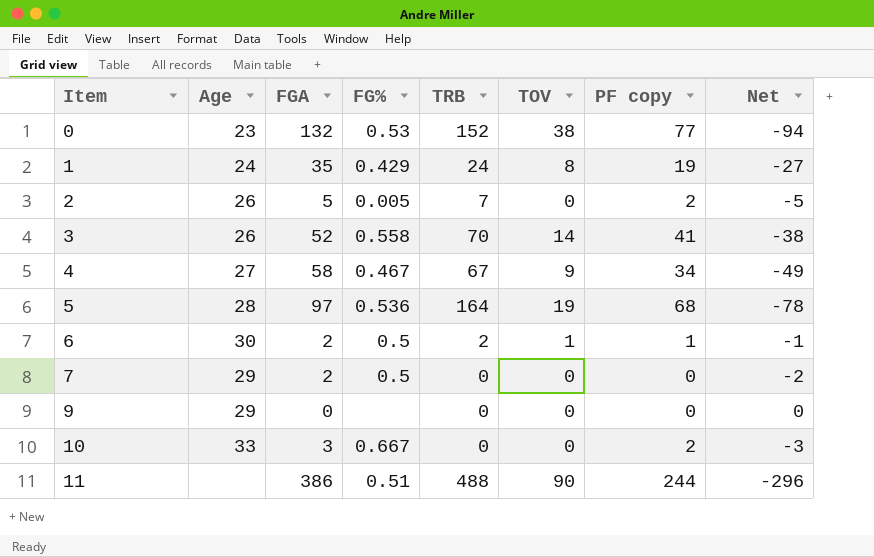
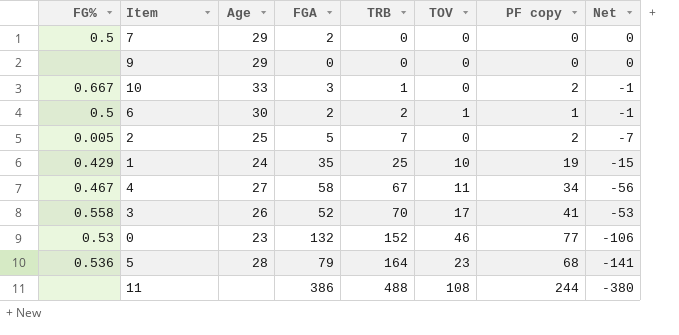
row order: Item ascending -> TRB ascending
column FG% | position: 4 -> 1
column Net | formula: [TOV] - [FGA] -> [TOV] - [TRB]
10 | TRB: 0 -> 1
2 | Age: 26 -> 25
1 | TRB: 24 -> 25
1 | TOV: 8 -> 10
4 | TOV: 9 -> 11
3 | TOV: 14 -> 17
0 | TOV: 38 -> 46
5 | FGA: 97 -> 79
5 | TOV: 19 -> 23
11 | FG%: 0.51 -> none
11 | TOV: 90 -> 108

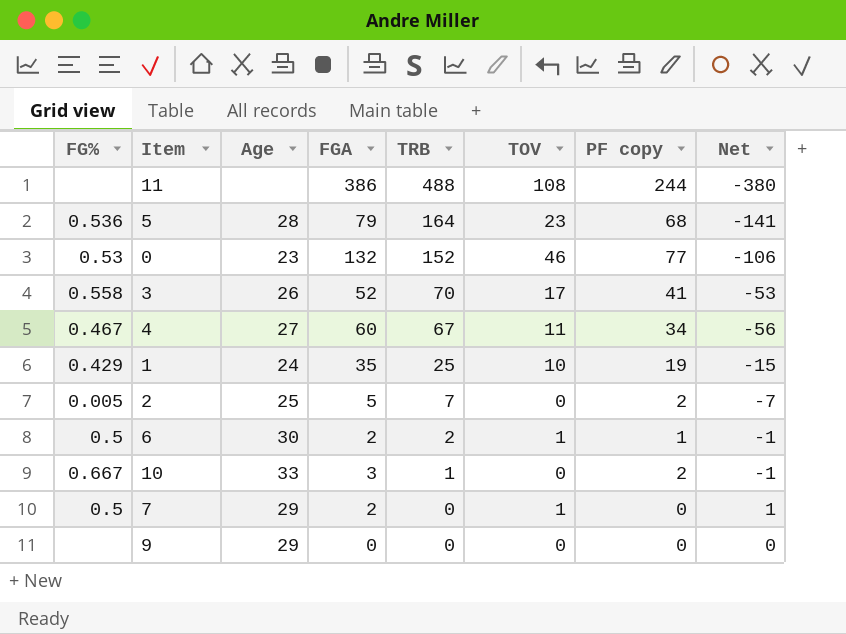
row order: TRB ascending -> TRB descending
4 | FGA: 58 -> 60
7 | TOV: 0 -> 1
7 | Net: 0 -> 1

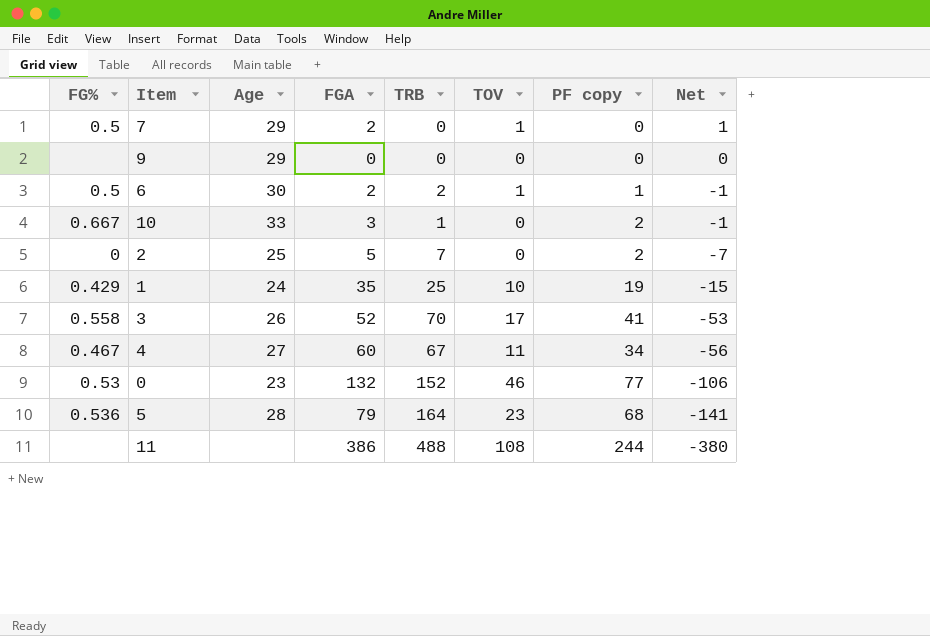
row order: TRB descending -> Net descending
2 | FG%: 0.005 -> 0

